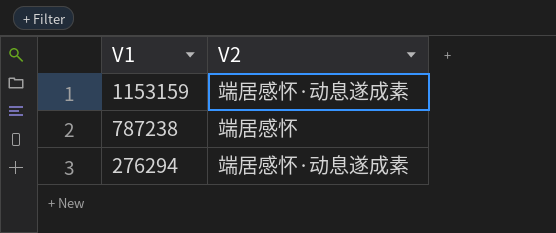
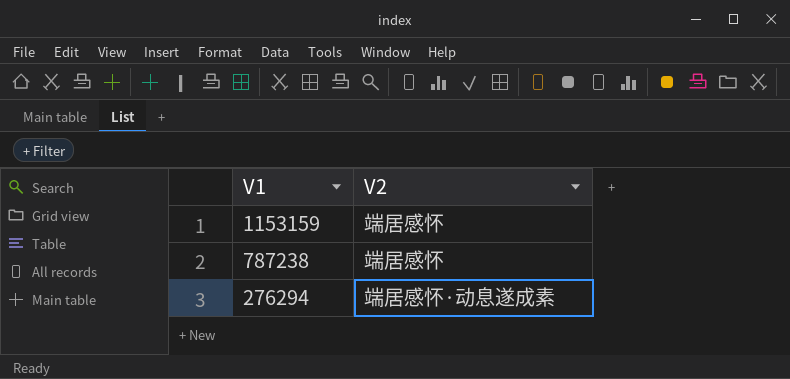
1153159 | V2: 端居感怀·动息遂成素 -> 端居感怀

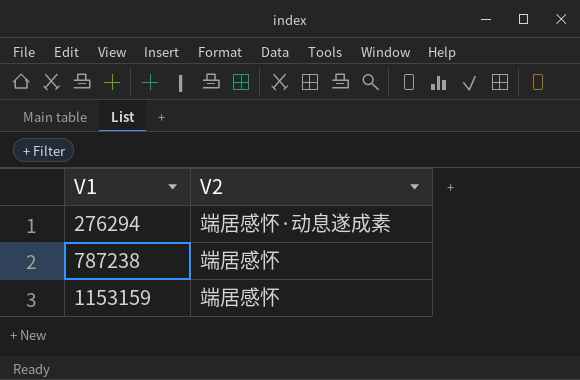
row order: V1 descending -> V1 ascending

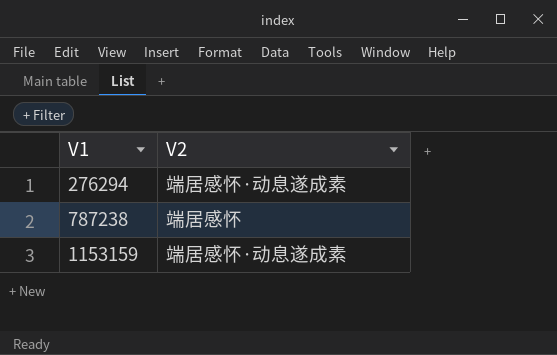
1153159 | V2: 端居感怀 -> 端居感怀·动息遂成素

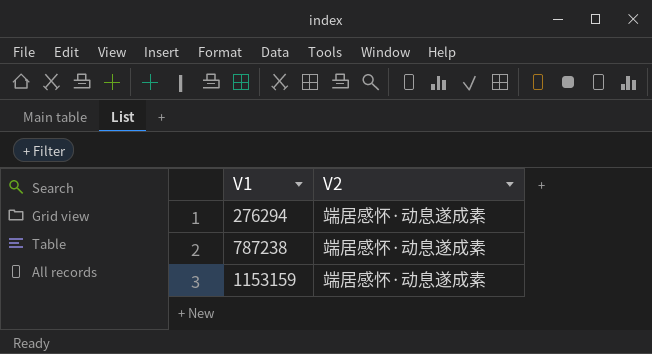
787238 | V2: 端居感怀 -> 端居感怀·动息遂成素

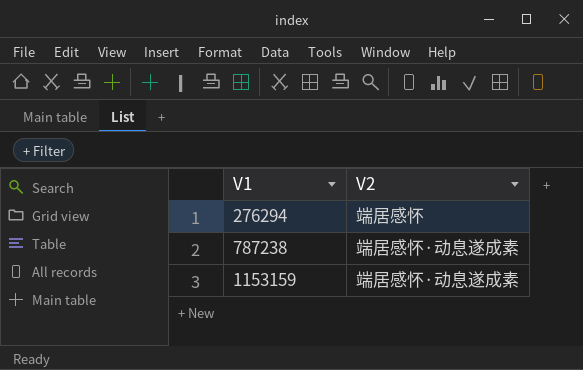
276294 | V2: 端居感怀·动息遂成素 -> 端居感怀

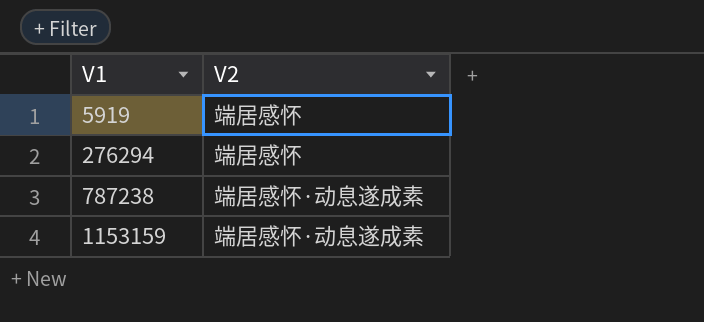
row 5919: none -> 端居感怀

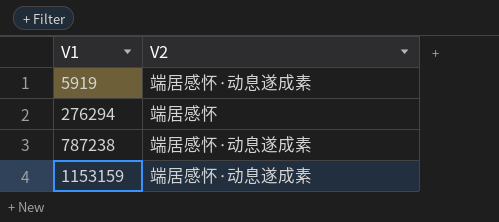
5919 | V2: 端居感怀 -> 端居感怀·动息遂成素

